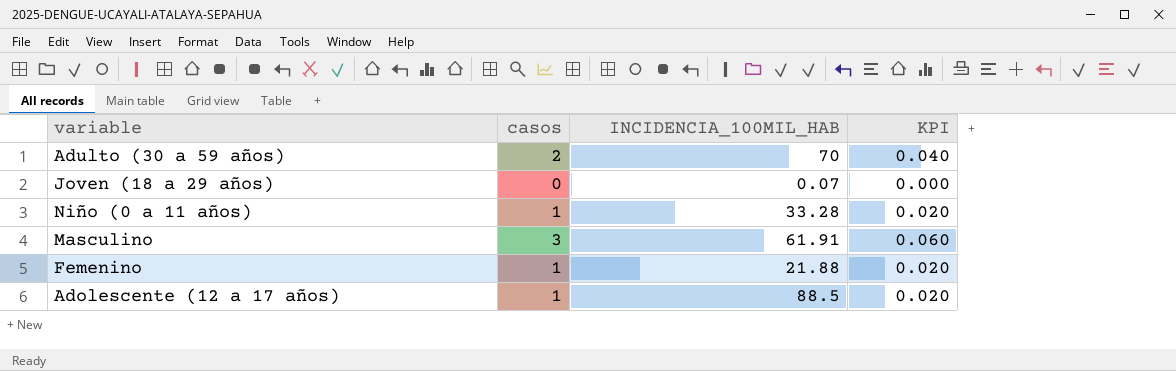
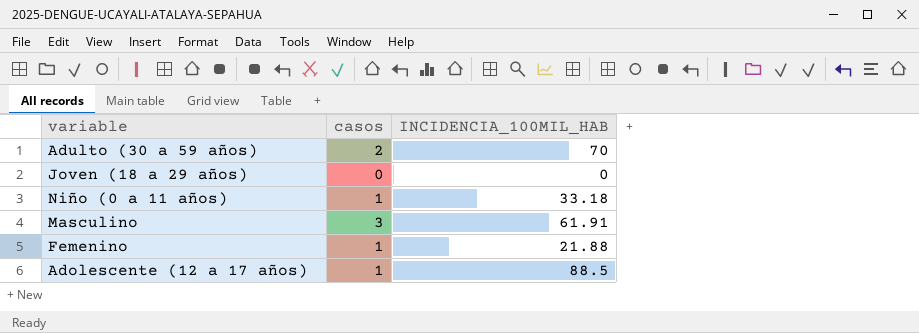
column KPI | formula: [casos] * 0.02 -> none
Joven (18 a 29 años) | INCIDENCIA_100MIL_HAB: 0.07 -> 0
Niño (0 a 11 años) | INCIDENCIA_100MIL_HAB: 33.28 -> 33.18

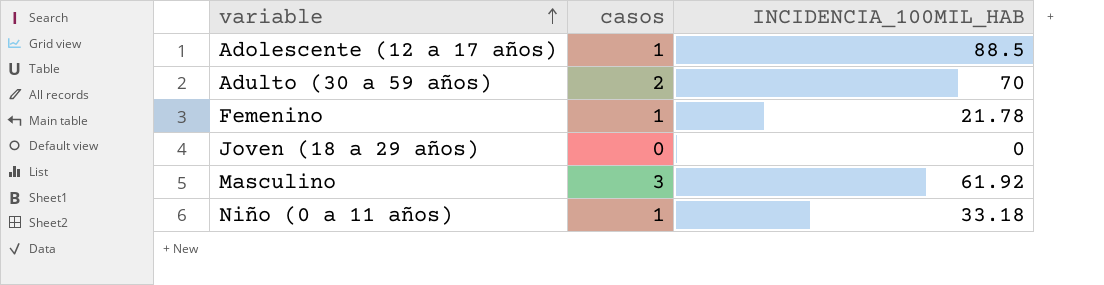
row order: none -> variable ascending
Femenino | INCIDENCIA_100MIL_HAB: 21.88 -> 21.78
Masculino | INCIDENCIA_100MIL_HAB: 61.91 -> 61.92

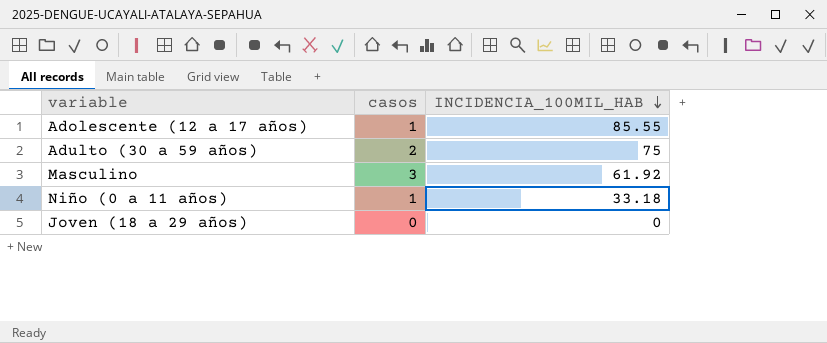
row order: variable ascending -> INCIDENCIA_100MIL_HAB descending
row Femenino: 1 | 21.78 -> none
Adolescente (12 a 17 años) | INCIDENCIA_100MIL_HAB: 88.5 -> 85.55
Adulto (30 a 59 años) | INCIDENCIA_100MIL_HAB: 70 -> 75

